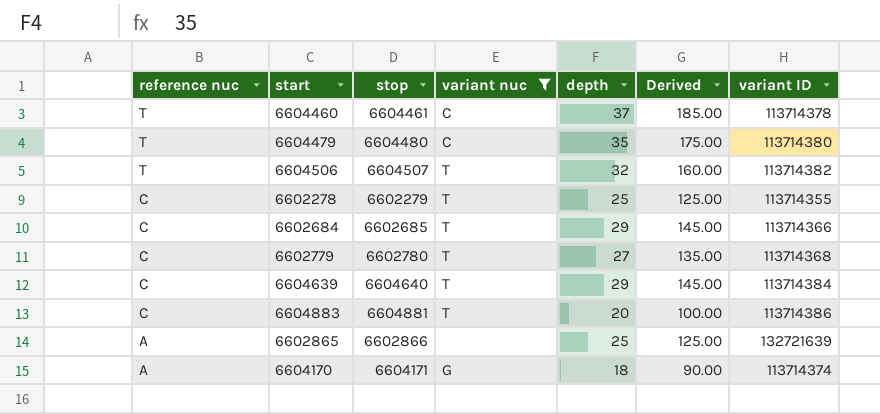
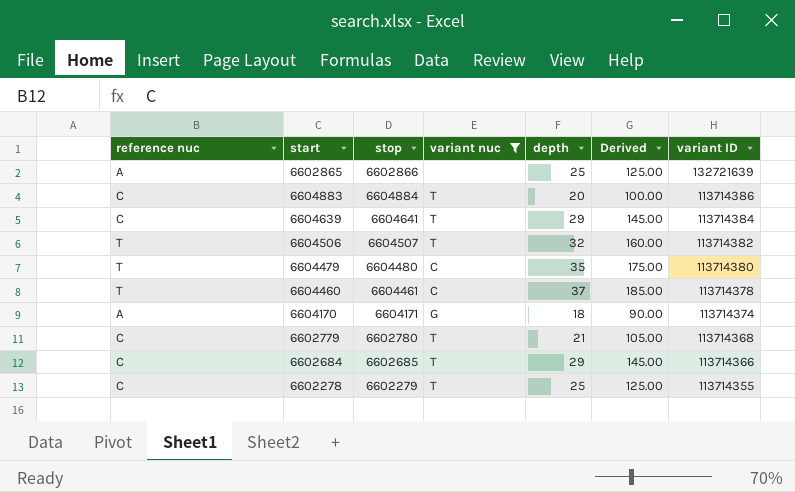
row order: reference nuc descending -> variant ID descending
6604883 | stop: 6604881 -> 6604884
6604639 | stop: 6604640 -> 6604641
6602779 | depth: 27 -> 21
6602779 | Derived: 135.00 -> 105.00

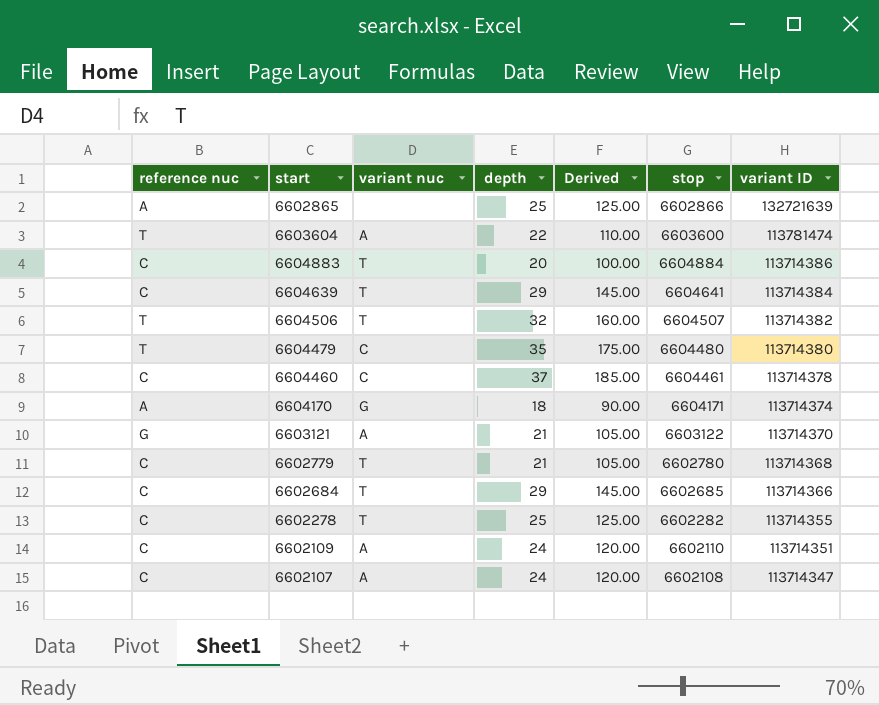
filter: variant nuc != A -> none
column stop | position: 3 -> 6
6604460 | reference nuc: T -> C
6602278 | stop: 6602279 -> 6602282

